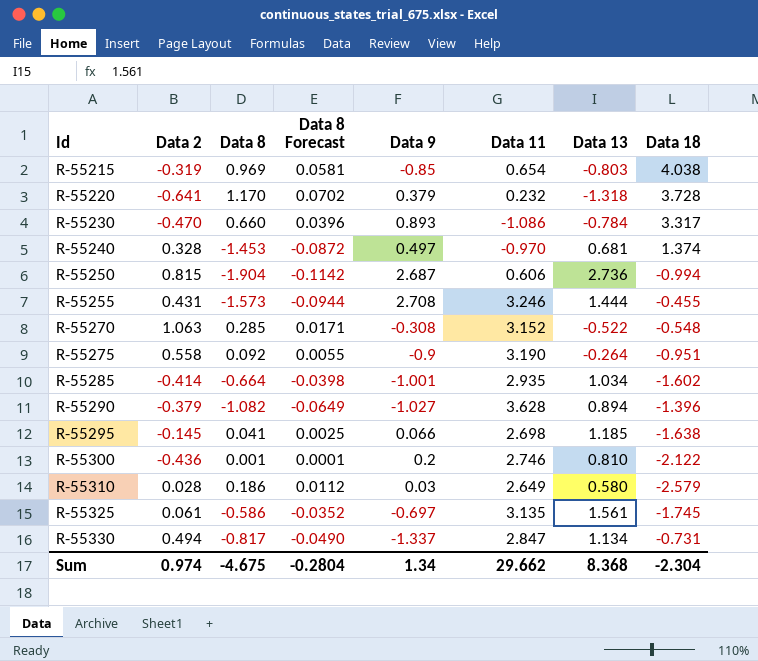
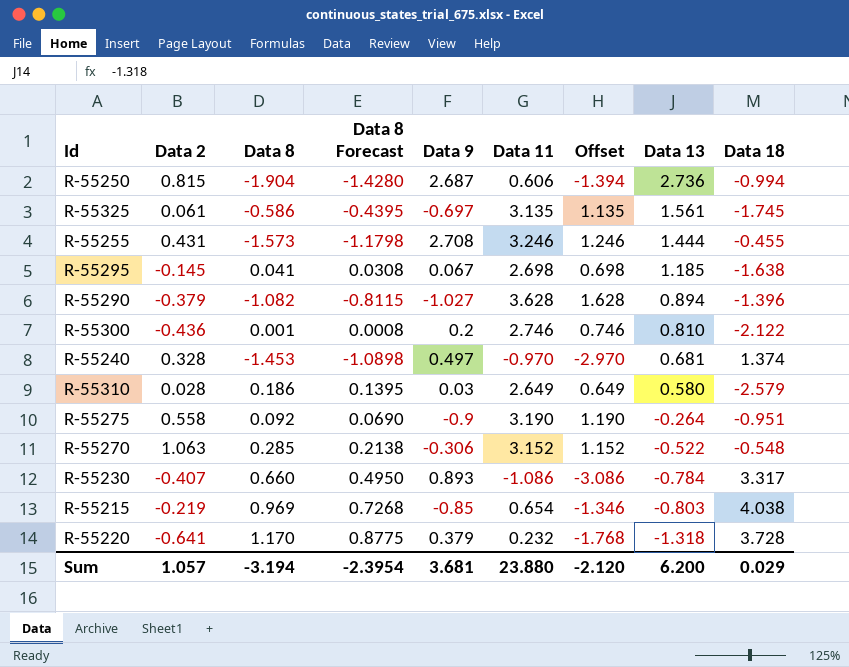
row order: Id ascending -> Data 13 descending
column Data 8 Forecast | formula: [Data 8] * 0.06 -> [Data 8] * 0.75
column Offset | formula: none -> [Data 11] - 2
row R-55285: -0.414 | -0.664 | -0.0398 | -1.001 | 2.935 | 1.034 | -1.602 -> none
row R-55330: 0.494 | -0.817 | -0.0490 | -1.337 | 2.847 | 1.134 | -0.731 -> none
R-55295 | Data 9: 0.066 -> 0.067
R-55270 | Data 9: -0.308 -> -0.306
R-55230 | Data 2: -0.470 -> -0.407
R-55215 | Data 2: -0.319 -> -0.219
Sum | Data 2: 0.974 -> 1.057
Sum | Data 8: -4.675 -> -3.194
Sum | Data 8 Forecast: -0.2804 -> -2.3954
Sum | Data 9: 1.34 -> 3.681
Sum | Data 11: 29.662 -> 23.880
Sum | Data 13: 8.368 -> 6.200
Sum | Data 18: -2.304 -> 0.029

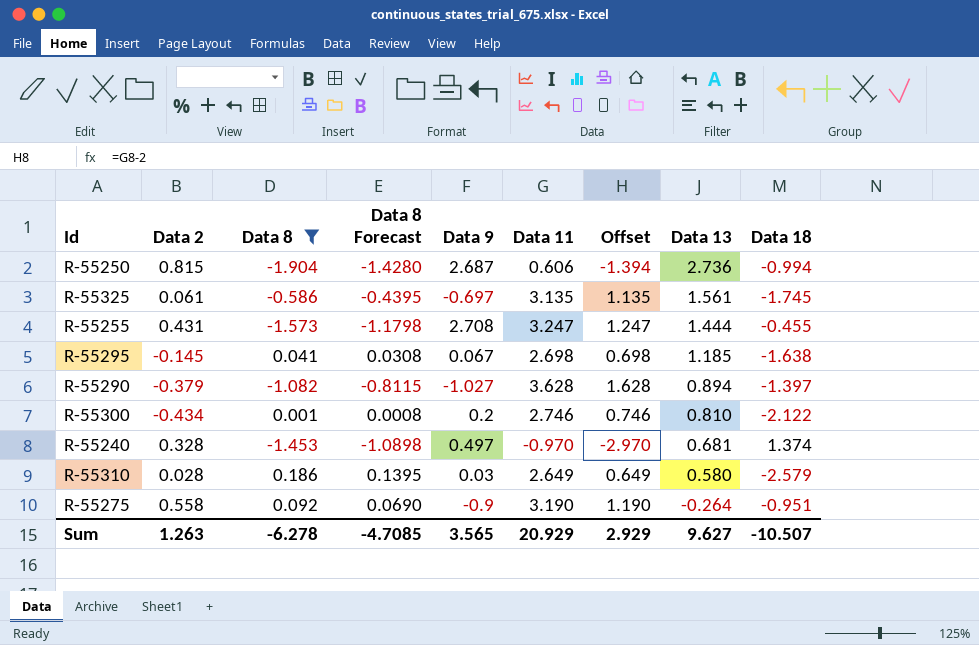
filter: none -> Data 8 <= 0.186
R-55255 | Data 11: 3.246 -> 3.247
R-55255 | Offset: 1.246 -> 1.247
R-55290 | Data 18: -1.396 -> -1.397
R-55300 | Data 2: -0.436 -> -0.434
Sum | Data 2: 1.057 -> 1.263
Sum | Data 8: -3.194 -> -6.278
Sum | Data 8 Forecast: -2.3954 -> -4.7085
Sum | Data 9: 3.681 -> 3.565
Sum | Data 11: 23.880 -> 20.929
Sum | Offset: -2.120 -> 2.929
Sum | Data 13: 6.200 -> 9.627
Sum | Data 18: 0.029 -> -10.507

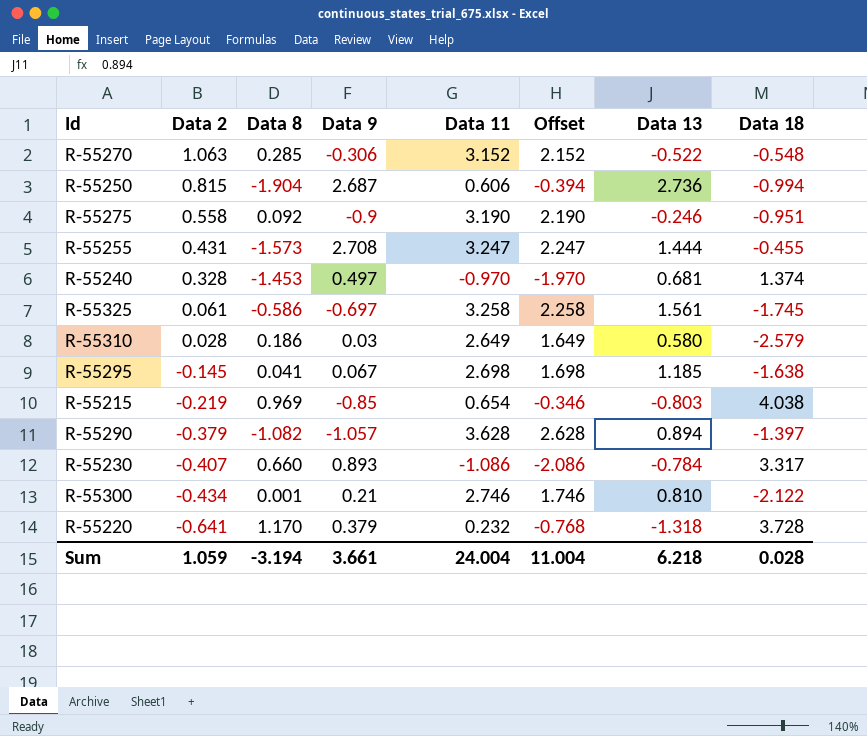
filter: Data 8 <= 0.186 -> none
row order: Data 13 descending -> Data 2 descending
column Data 8 Forecast | formula: [Data 8] * 0.75 -> none
column Offset | formula: [Data 11] - 2 -> [Data 11] - 1
R-55275 | Data 13: -0.264 -> -0.246
R-55325 | Data 11: 3.135 -> 3.258
R-55290 | Data 9: -1.027 -> -1.057
R-55300 | Data 9: 0.2 -> 0.21
Sum | Data 2: 1.263 -> 1.059
Sum | Data 8: -6.278 -> -3.194
Sum | Data 9: 3.565 -> 3.661
Sum | Data 11: 20.929 -> 24.004
Sum | Offset: 2.929 -> 11.004
Sum | Data 13: 9.627 -> 6.218
Sum | Data 18: -10.507 -> 0.028

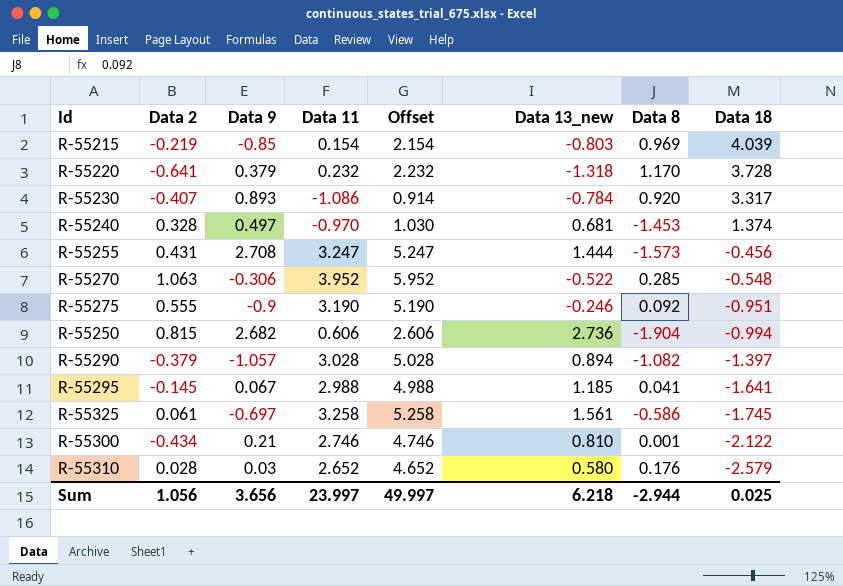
row order: Data 2 descending -> Data 18 descending
column Offset | formula: [Data 11] - 1 -> [Data 11] + 2
column name: Data 13 -> Data 13_new
column Data 8 | position: 3 -> 7
R-55215 | Data 11: 0.654 -> 0.154
R-55215 | Data 18: 4.038 -> 4.039
R-55230 | Data 8: 0.660 -> 0.920
R-55255 | Data 18: -0.455 -> -0.456
R-55270 | Data 11: 3.152 -> 3.952
R-55275 | Data 2: 0.558 -> 0.555
R-55250 | Data 9: 2.687 -> 2.682
R-55290 | Data 11: 3.628 -> 3.028
R-55295 | Data 11: 2.698 -> 2.988
R-55295 | Data 18: -1.638 -> -1.641
R-55310 | Data 11: 2.649 -> 2.652
R-55310 | Data 8: 0.186 -> 0.176
Sum | Data 2: 1.059 -> 1.056
Sum | Data 9: 3.661 -> 3.656
Sum | Data 11: 24.004 -> 23.997
Sum | Offset: 11.004 -> 49.997
Sum | Data 8: -3.194 -> -2.944
Sum | Data 18: 0.028 -> 0.025

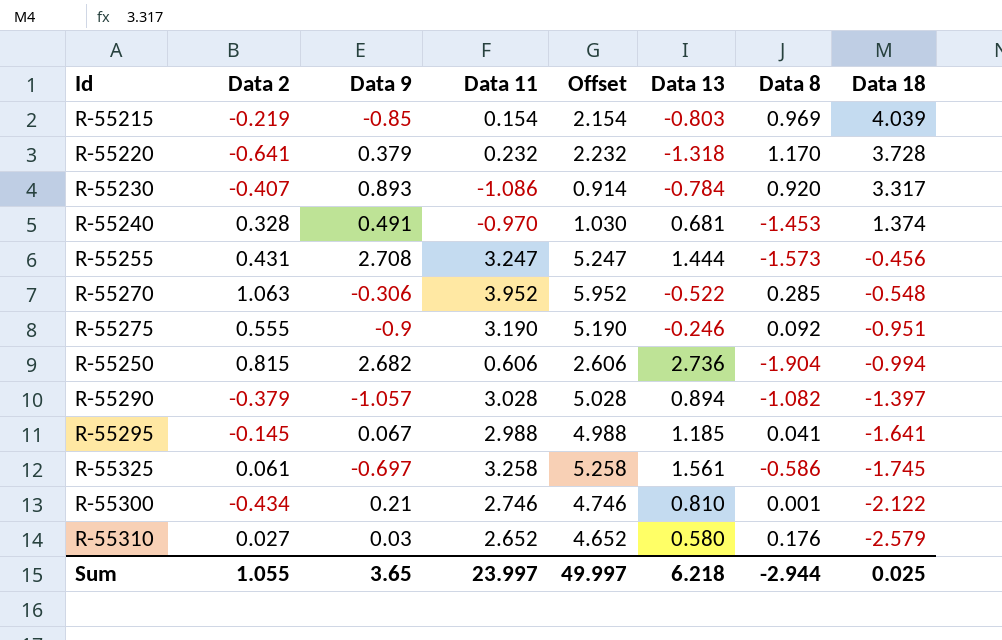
column name: Data 13_new -> Data 13
R-55240 | Data 9: 0.497 -> 0.491
R-55310 | Data 2: 0.028 -> 0.027
Sum | Data 2: 1.056 -> 1.055
Sum | Data 9: 3.656 -> 3.65

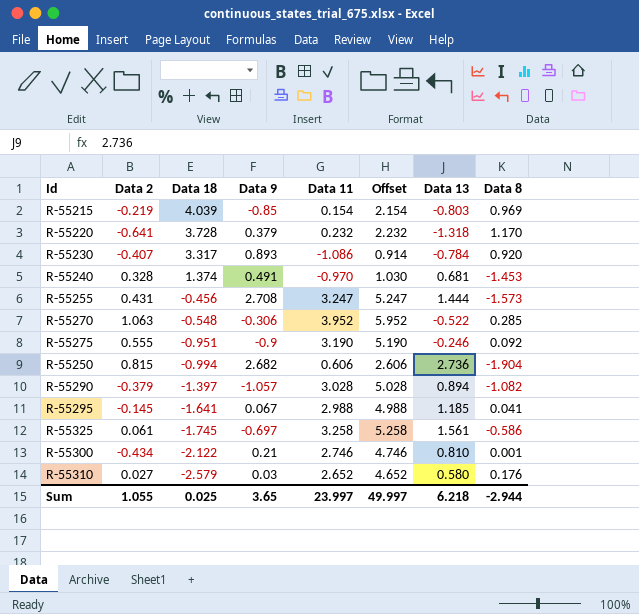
column Data 18 | position: 8 -> 3

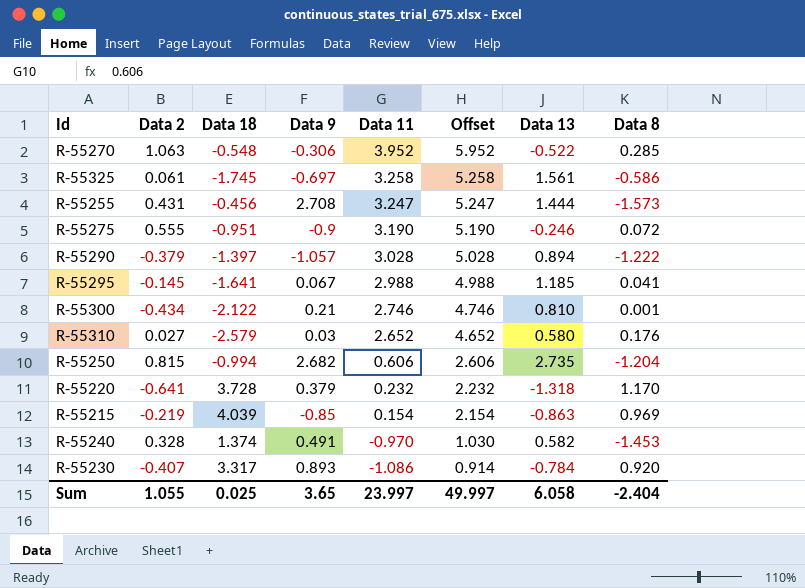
row order: Data 18 descending -> Data 11 descending
R-55275 | Data 8: 0.092 -> 0.072
R-55290 | Data 8: -1.082 -> -1.222
R-55250 | Data 13: 2.736 -> 2.735
R-55250 | Data 8: -1.904 -> -1.204
R-55215 | Data 13: -0.803 -> -0.863
R-55240 | Data 13: 0.681 -> 0.582
Sum | Data 13: 6.218 -> 6.058
Sum | Data 8: -2.944 -> -2.404

